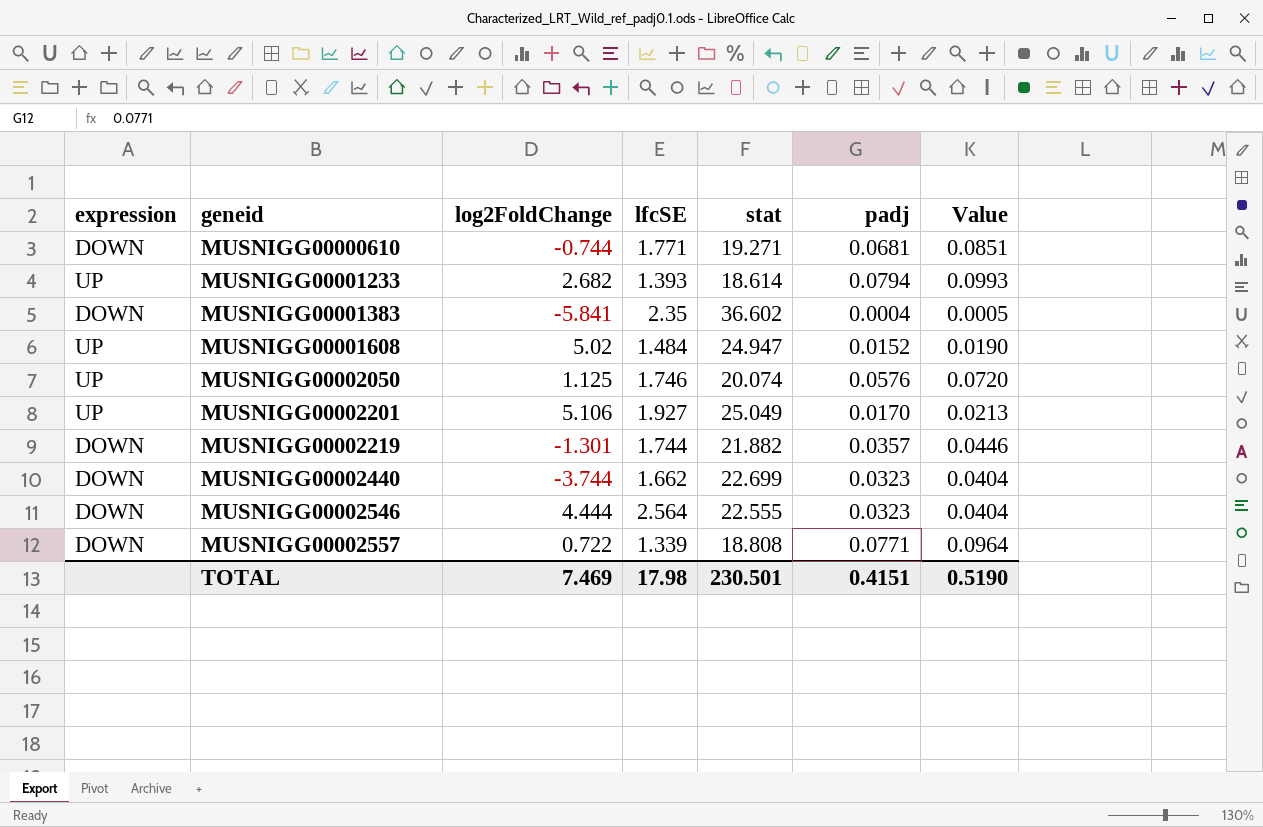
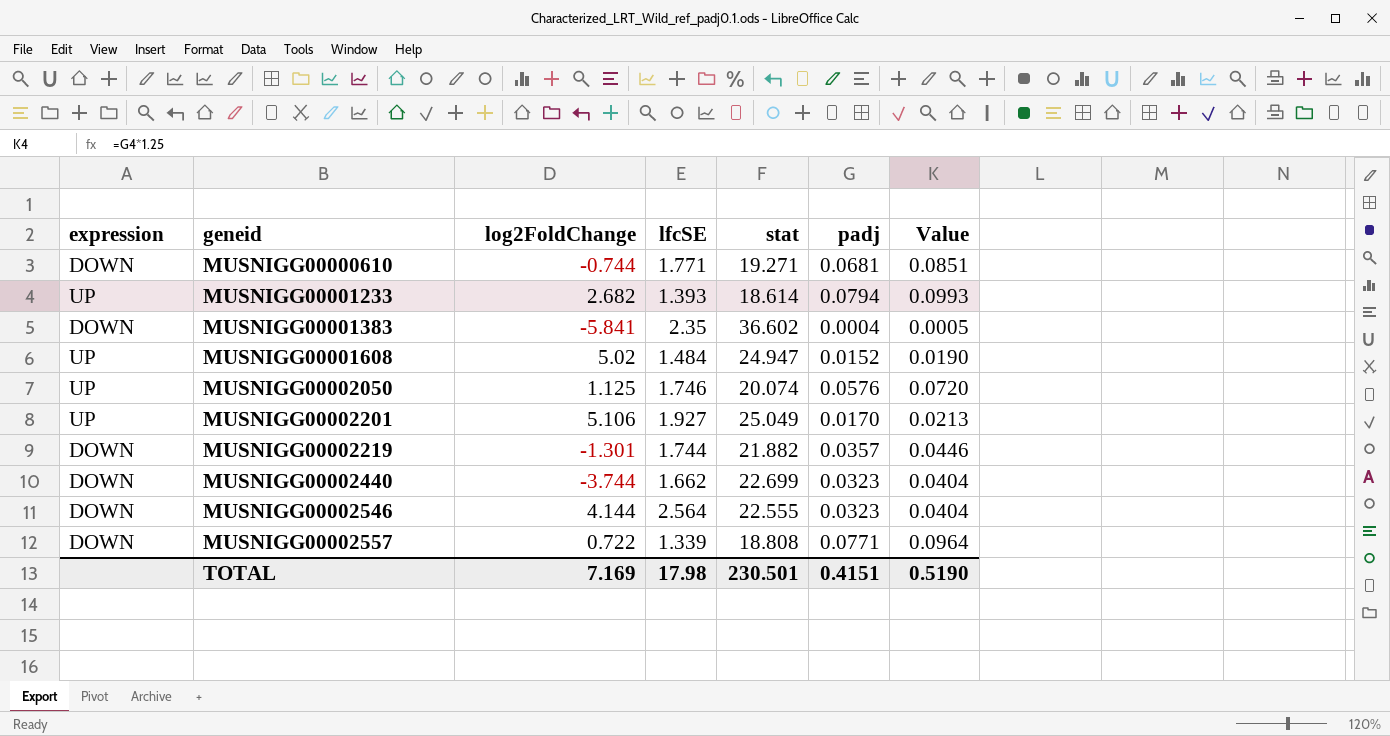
MUSNIGG00002546 | log2FoldChange: 4.444 -> 4.144
TOTAL | log2FoldChange: 7.469 -> 7.169

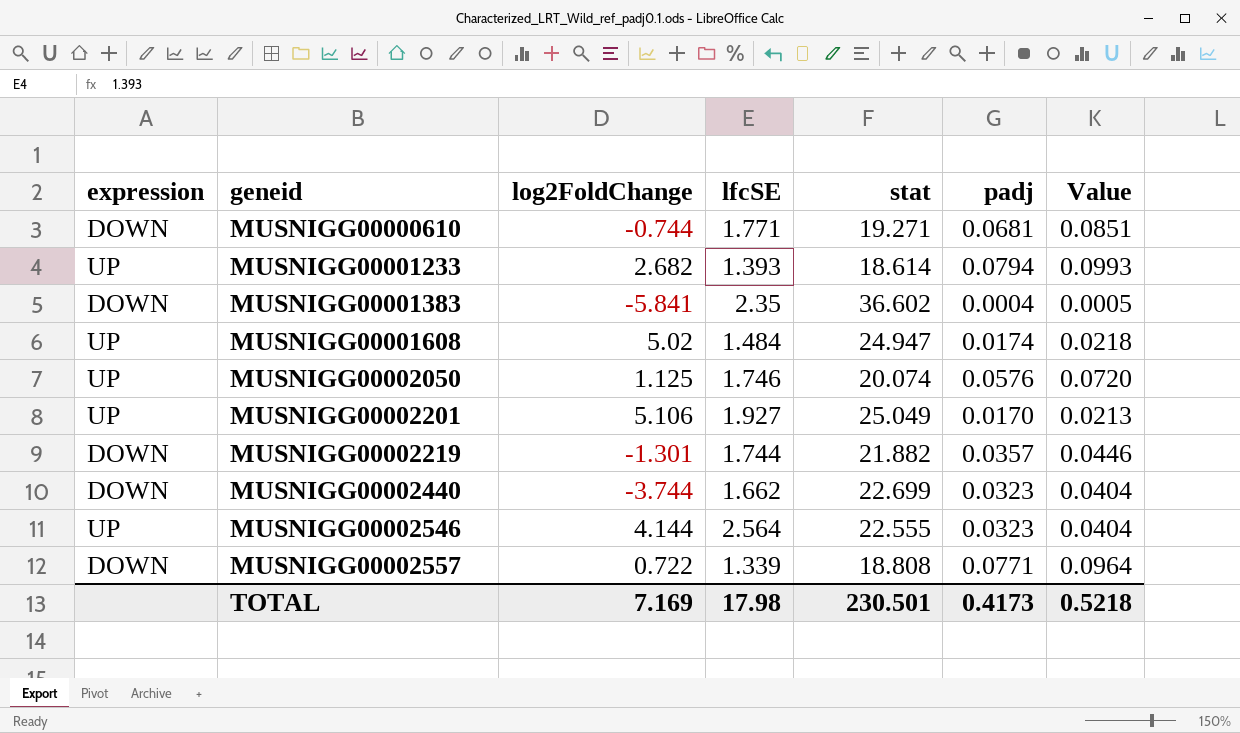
MUSNIGG00001608 | padj: 0.0152 -> 0.0174
MUSNIGG00001608 | Value: 0.0190 -> 0.0218
MUSNIGG00002546 | expression: DOWN -> UP
TOTAL | padj: 0.4151 -> 0.4173
TOTAL | Value: 0.5190 -> 0.5218

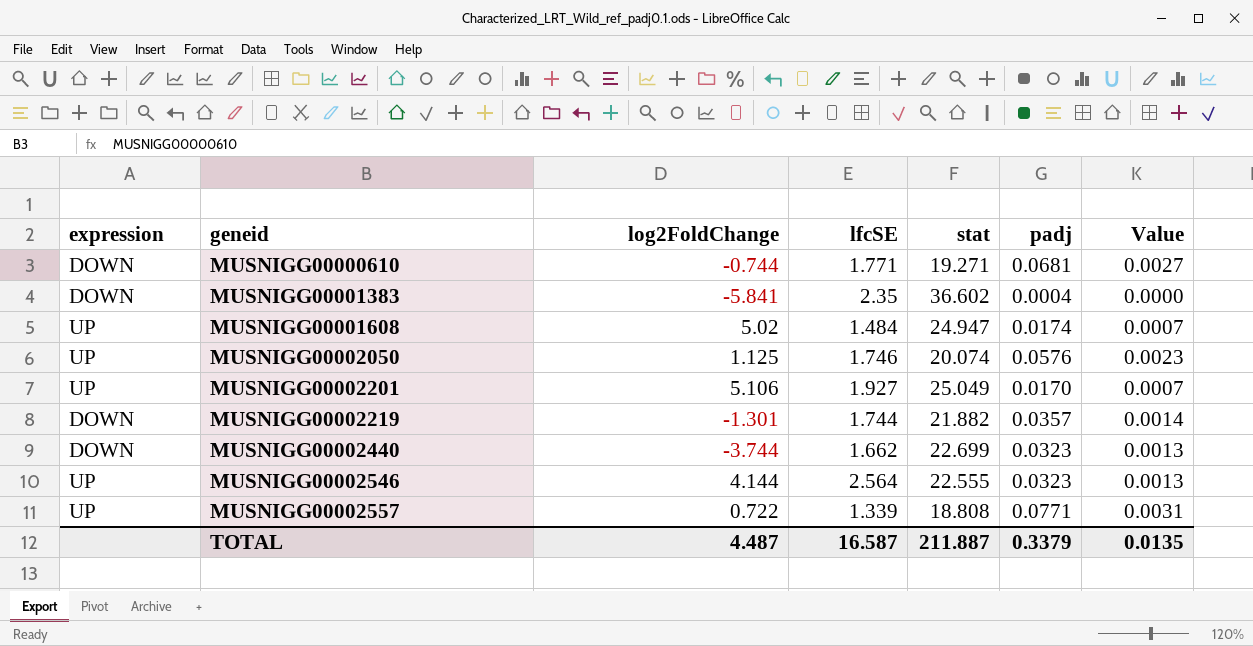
column Value | formula: [padj] * 1.25 -> [padj] * 0.04
row MUSNIGG00001233: UP | 2.682 | 1.393 | 18.614 | 0.0794 | 0.0993 -> none
MUSNIGG00002557 | expression: DOWN -> UP
TOTAL | log2FoldChange: 7.169 -> 4.487
TOTAL | lfcSE: 17.98 -> 16.587
TOTAL | stat: 230.501 -> 211.887
TOTAL | padj: 0.4173 -> 0.3379
TOTAL | Value: 0.5218 -> 0.0135

